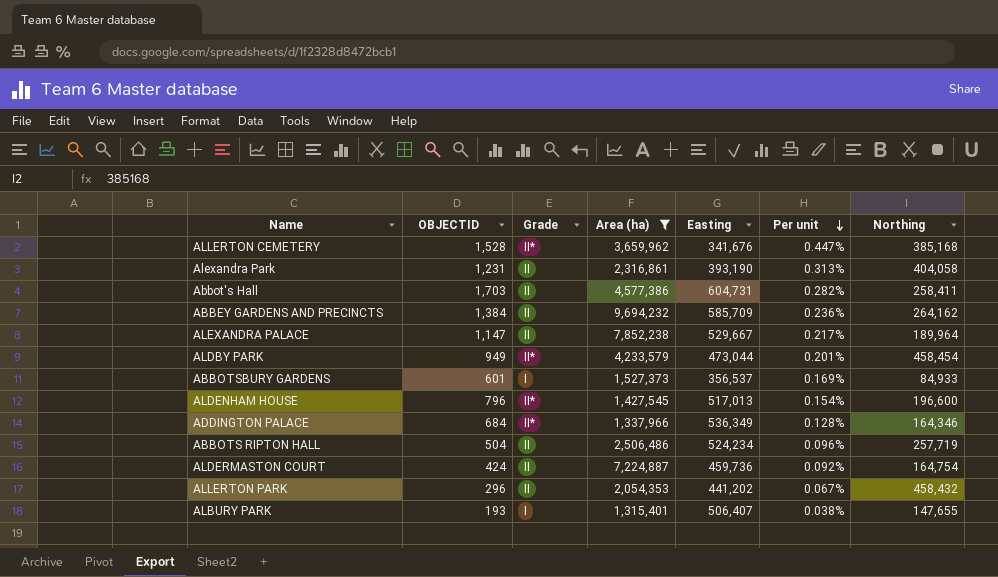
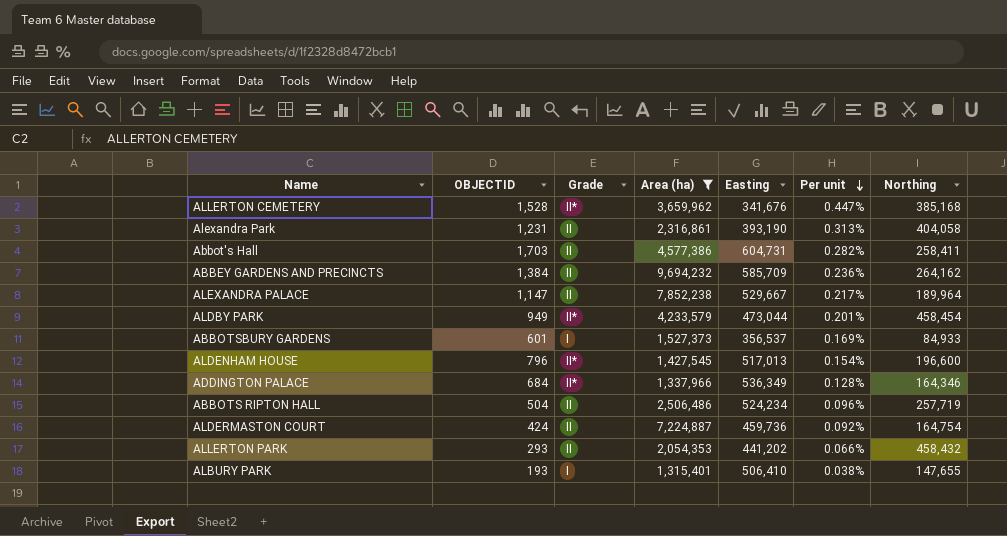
ALLERTON PARK | OBJECTID: 296 -> 293
ALLERTON PARK | Per unit: 0.067% -> 0.066%
ALBURY PARK | Easting: 506,407 -> 506,410

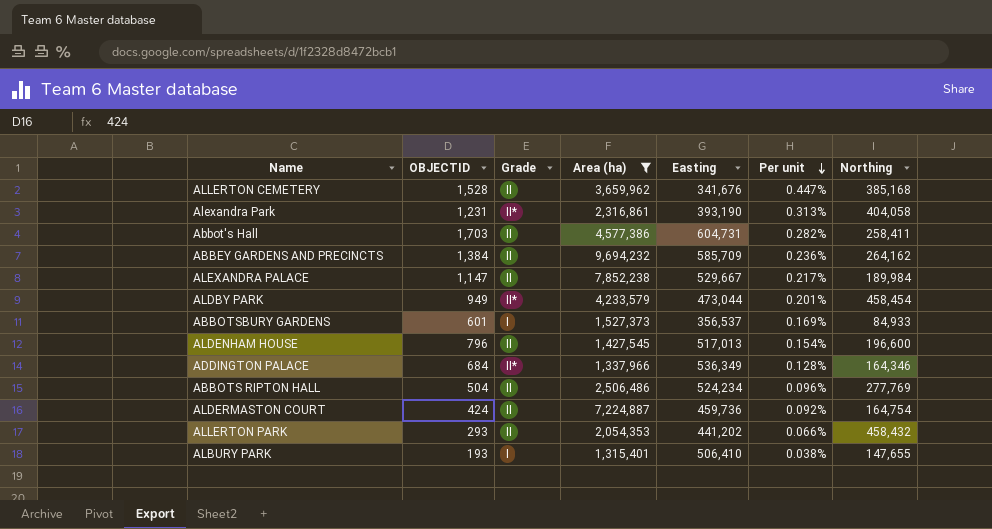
ALLERTON CEMETERY | Grade: II* -> II
Alexandra Park | Grade: II -> II*
ALEXANDRA PALACE | Northing: 189,964 -> 189,984
ALDENHAM HOUSE | Grade: II* -> II
ABBOTS RIPTON HALL | Northing: 257,719 -> 277,769

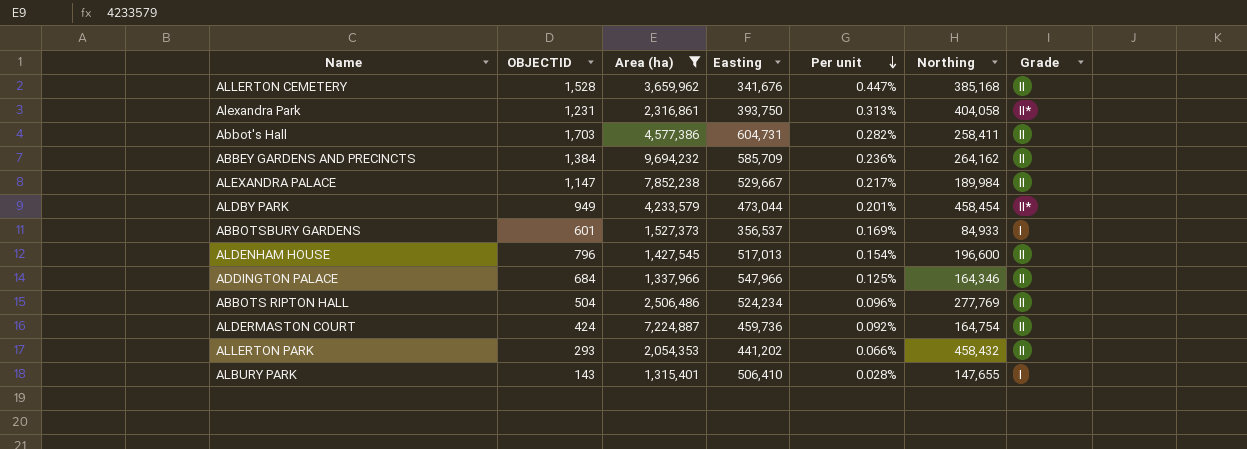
column Grade | position: 3 -> 7
Alexandra Park | Easting: 393,190 -> 393,750
ADDINGTON PALACE | Easting: 536,349 -> 547,966
ADDINGTON PALACE | Per unit: 0.128% -> 0.125%
ADDINGTON PALACE | Grade: II* -> II
ALBURY PARK | OBJECTID: 193 -> 143
ALBURY PARK | Per unit: 0.038% -> 0.028%

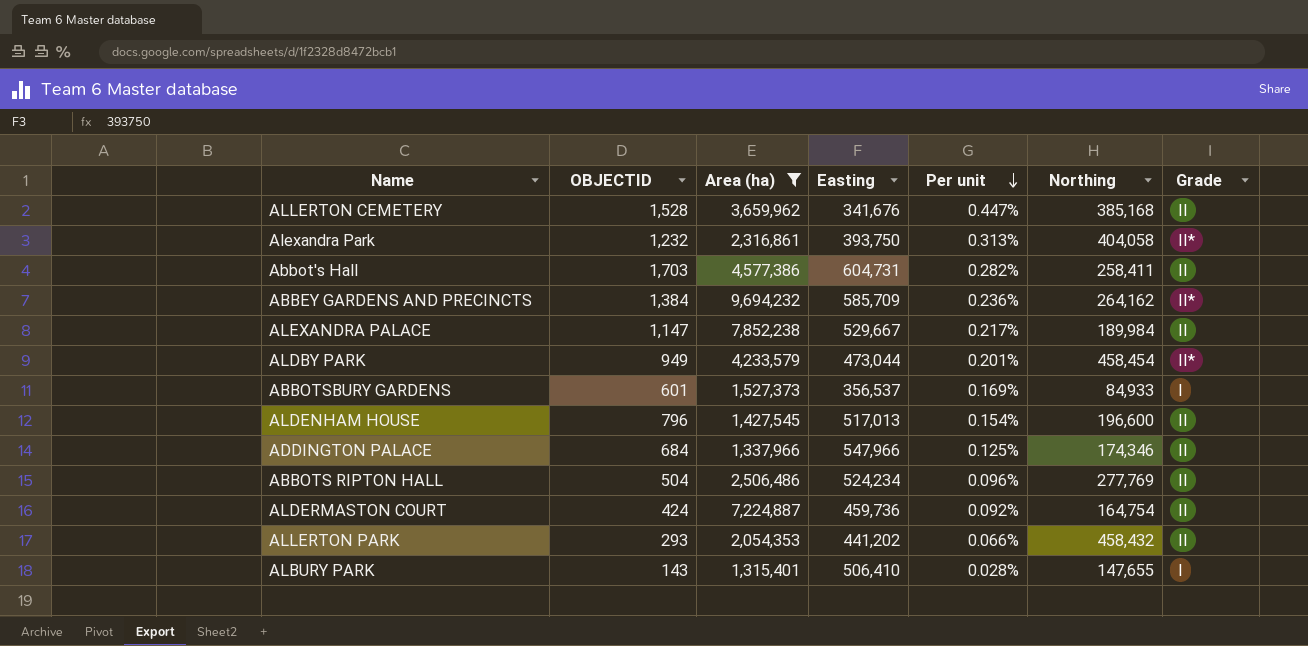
Alexandra Park | OBJECTID: 1,231 -> 1,232
ABBEY GARDENS AND PRECINCTS | Grade: II -> II*
ADDINGTON PALACE | Northing: 164,346 -> 174,346

